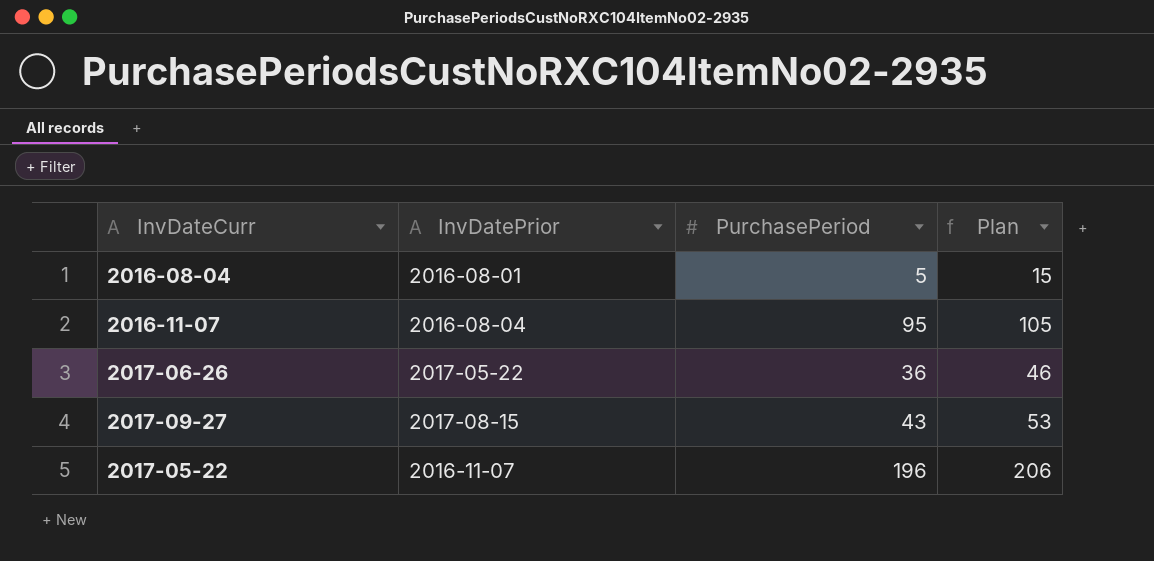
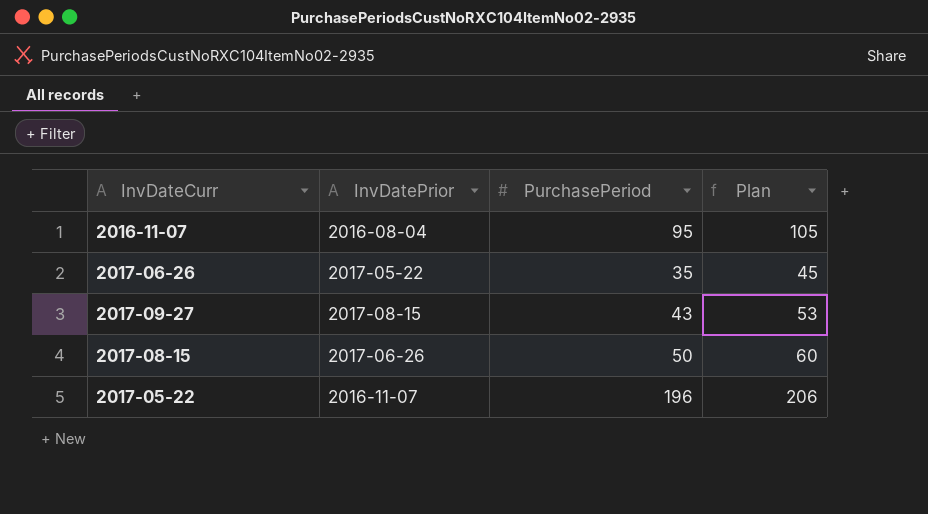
row 2016-08-04: 2016-08-01 | 5 | 15 -> none
2017-06-26 | PurchasePeriod: 36 -> 35
2017-06-26 | Plan: 46 -> 45
row 2017-08-15: none -> 2017-06-26 | 50 | 60

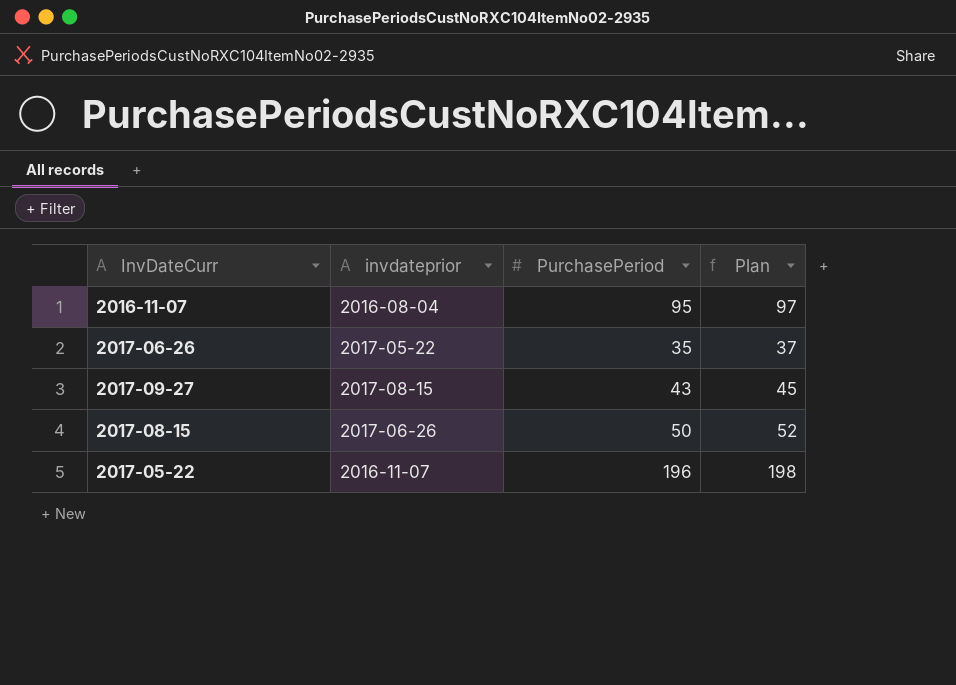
column name: InvDatePrior -> invdateprior
column Plan | formula: [PurchasePeriod] + 10 -> [PurchasePeriod] + 2

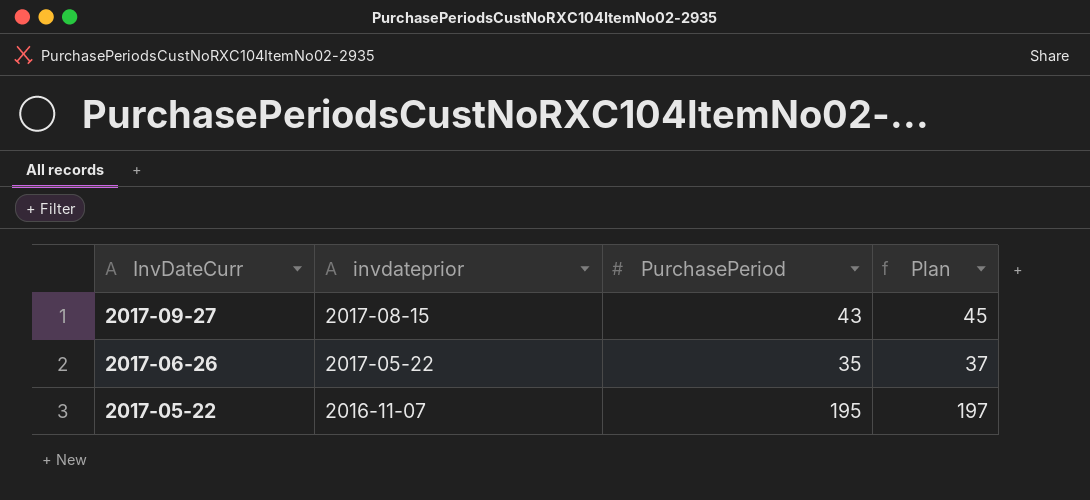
row order: none -> InvDateCurr descending
row 2016-11-07: 2016-08-04 | 95 | 97 -> none
row 2017-08-15: 2017-06-26 | 50 | 52 -> none
2017-05-22 | PurchasePeriod: 196 -> 195
2017-05-22 | Plan: 198 -> 197

